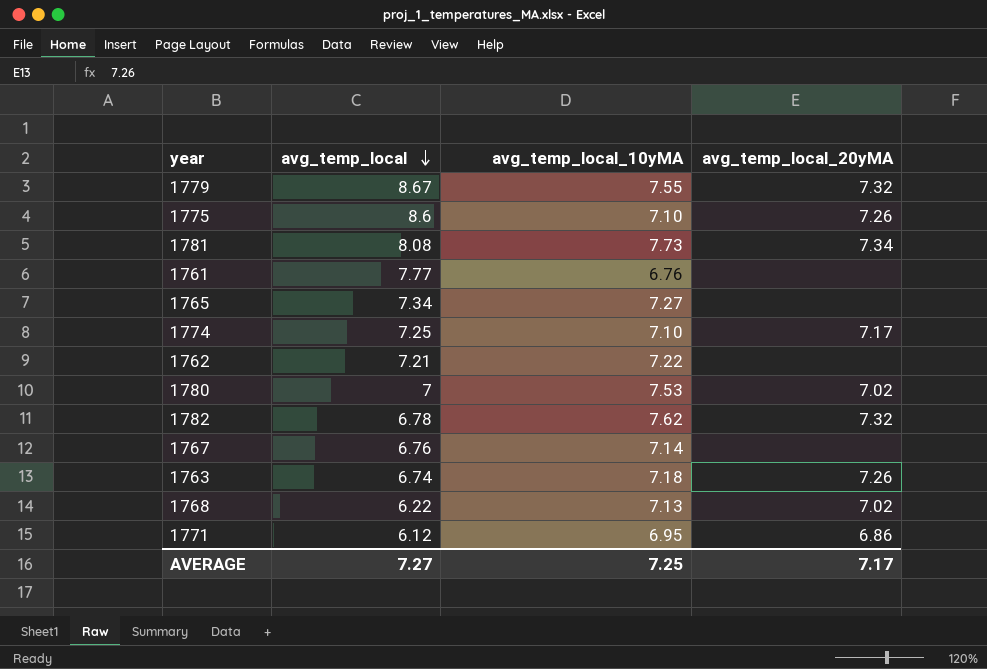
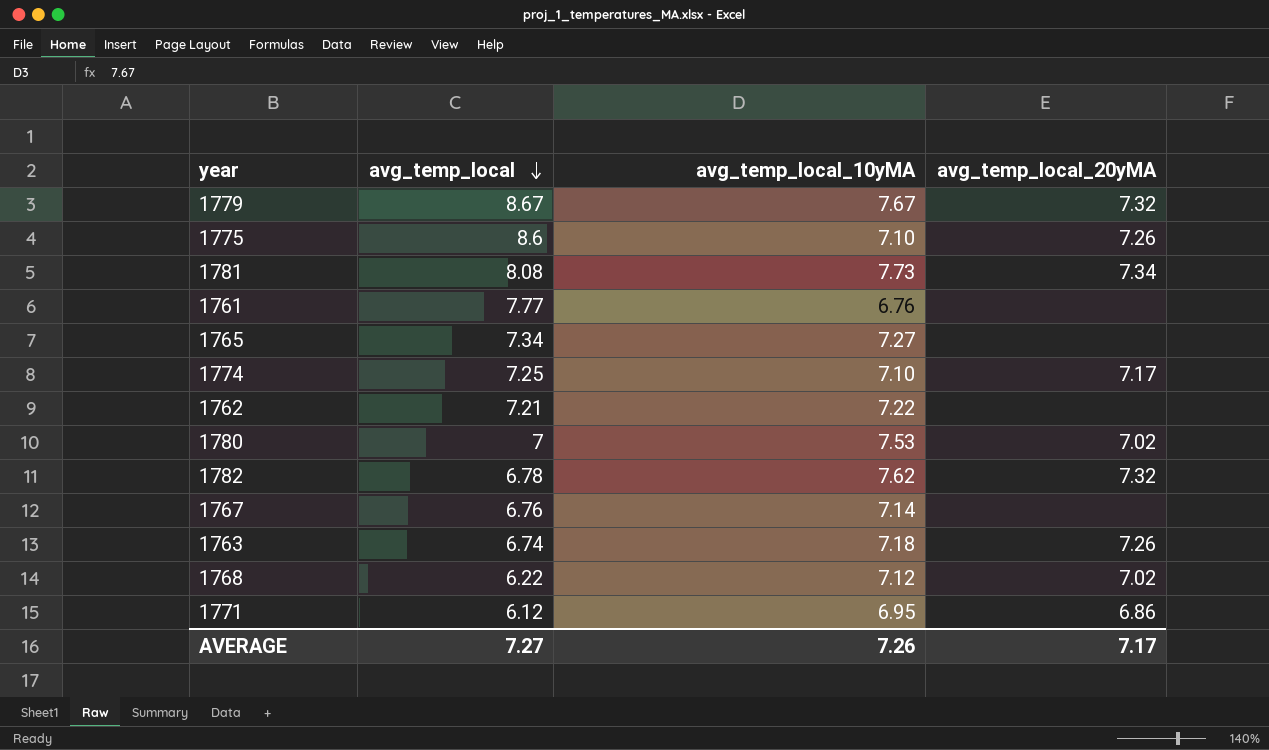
1779 | avg_temp_local_10yMA: 7.55 -> 7.67
1768 | avg_temp_local_10yMA: 7.13 -> 7.12
AVERAGE | avg_temp_local_10yMA: 7.25 -> 7.26

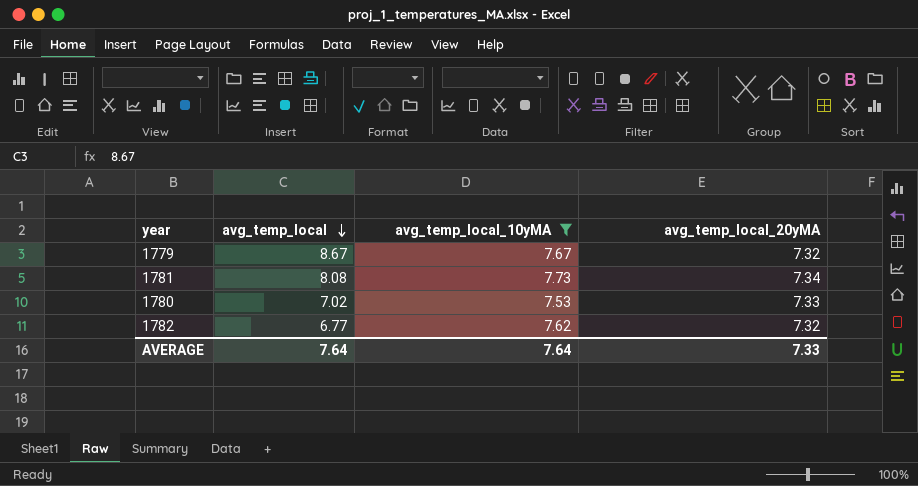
filter: none -> avg_temp_local_10yMA >= 7.53
1780 | avg_temp_local: 7 -> 7.02
1780 | avg_temp_local_20yMA: 7.02 -> 7.33
1782 | avg_temp_local: 6.78 -> 6.77
AVERAGE | avg_temp_local: 7.27 -> 7.64
AVERAGE | avg_temp_local_10yMA: 7.26 -> 7.64
AVERAGE | avg_temp_local_20yMA: 7.17 -> 7.33

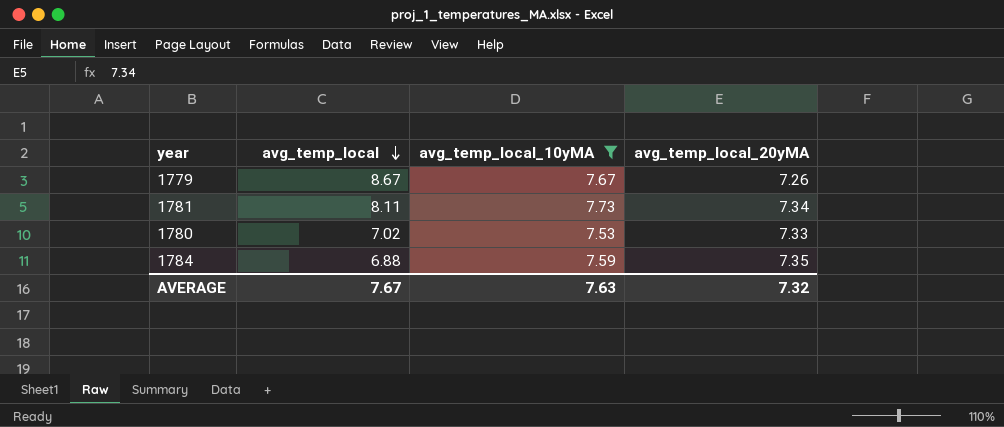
row 1782: 6.77 | 7.62 | 7.32 -> none
1779 | avg_temp_local_20yMA: 7.32 -> 7.26
1781 | avg_temp_local: 8.08 -> 8.11
row 1784: none -> 6.88 | 7.59 | 7.35
AVERAGE | avg_temp_local: 7.64 -> 7.67
AVERAGE | avg_temp_local_10yMA: 7.64 -> 7.63
AVERAGE | avg_temp_local_20yMA: 7.33 -> 7.32

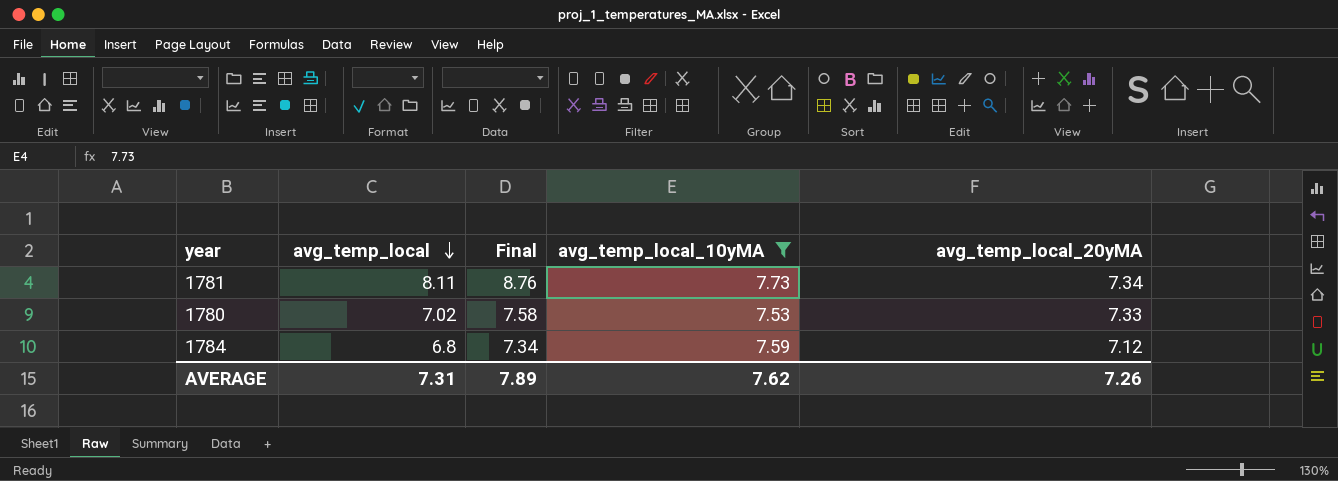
column Final | formula: none -> [avg_temp_local] * 1.08
row 1779: 8.67 | 7.67 | 7.26 -> none
1784 | avg_temp_local: 6.88 -> 6.8
1784 | avg_temp_local_20yMA: 7.35 -> 7.12
AVERAGE | avg_temp_local: 7.67 -> 7.31
AVERAGE | avg_temp_local_10yMA: 7.63 -> 7.62
AVERAGE | avg_temp_local_20yMA: 7.32 -> 7.26

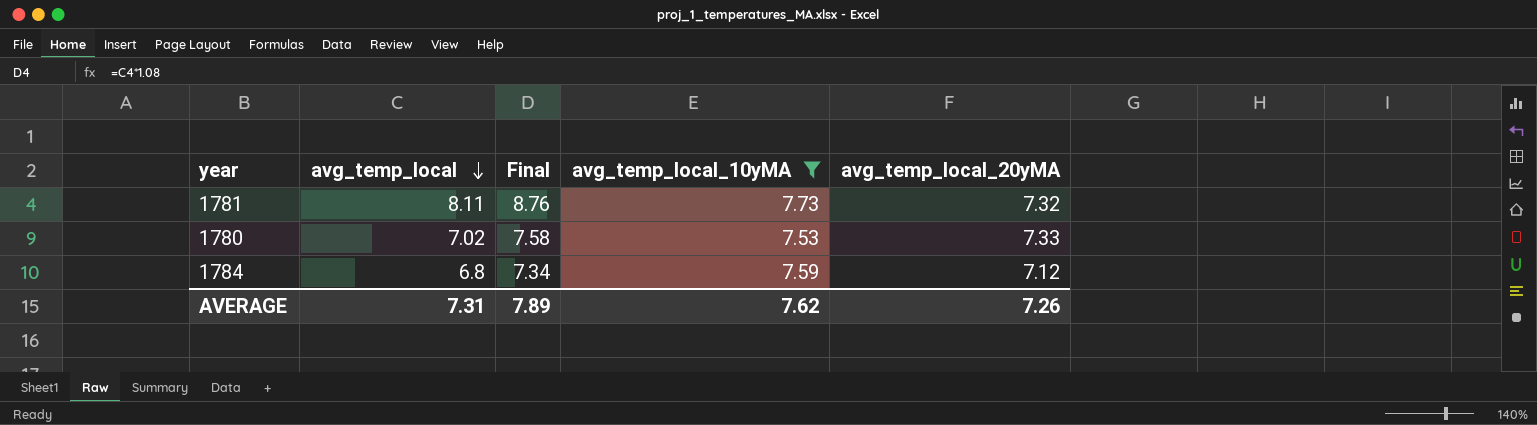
1781 | avg_temp_local_20yMA: 7.34 -> 7.32

